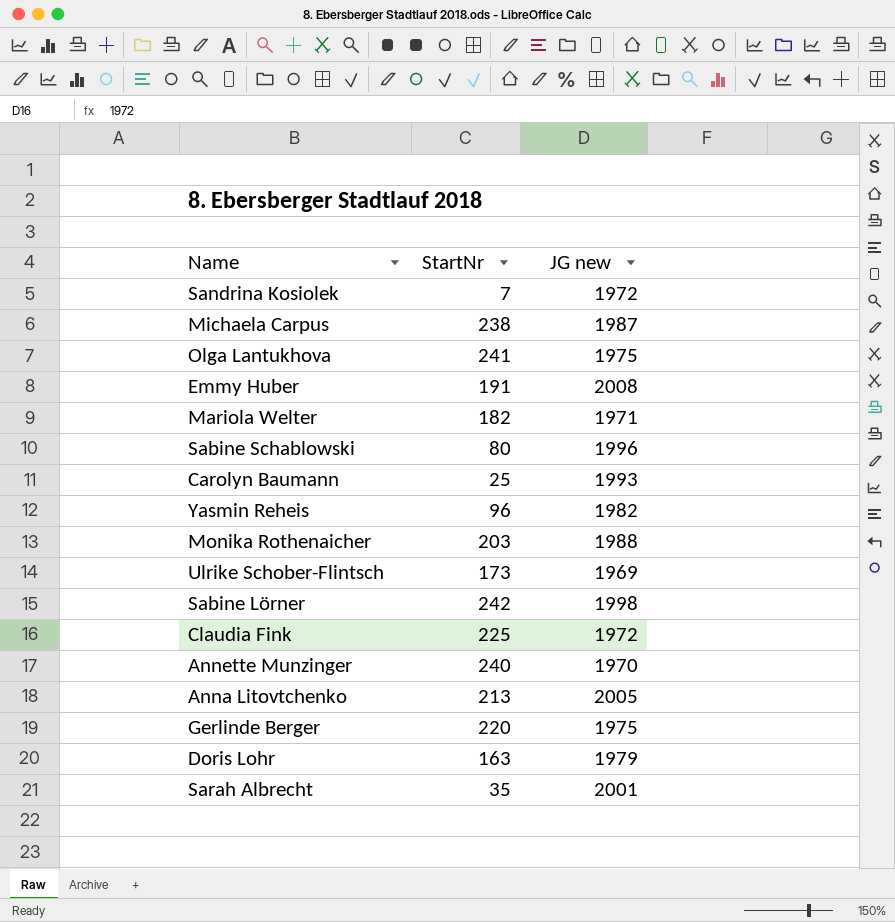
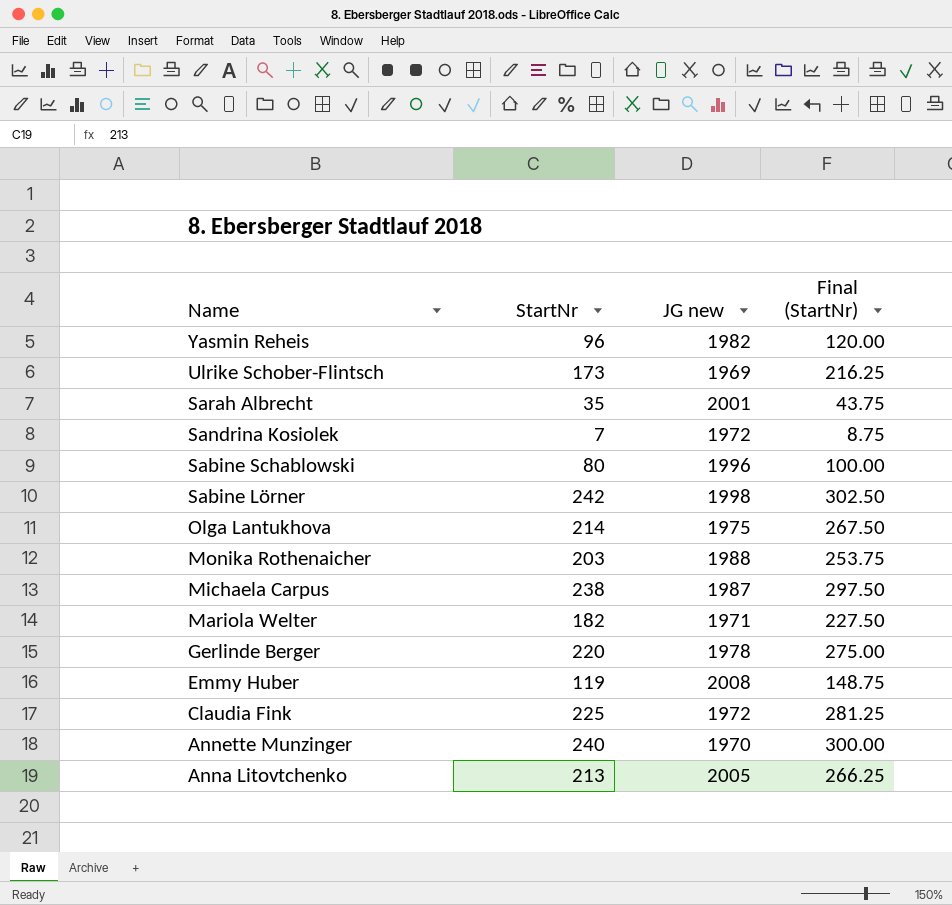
row order: none -> Name descending
column Final (StartNr) | formula: none -> [StartNr] * 1.25
row Carolyn Baumann: 25 | 1993 -> none
row Doris Lohr: 163 | 1979 -> none
Olga Lantukhova | StartNr: 241 -> 214
Gerlinde Berger | JG new: 1975 -> 1978
Emmy Huber | StartNr: 191 -> 119

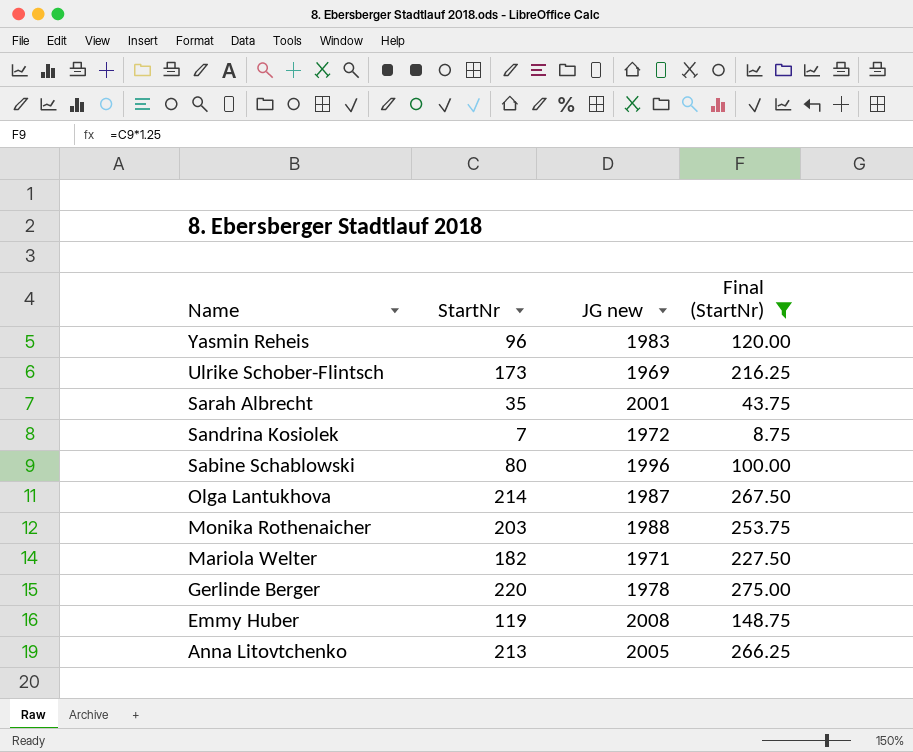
filter: none -> Final (StartNr) <= 275.00
Yasmin Reheis | JG new: 1982 -> 1983
Olga Lantukhova | JG new: 1975 -> 1987

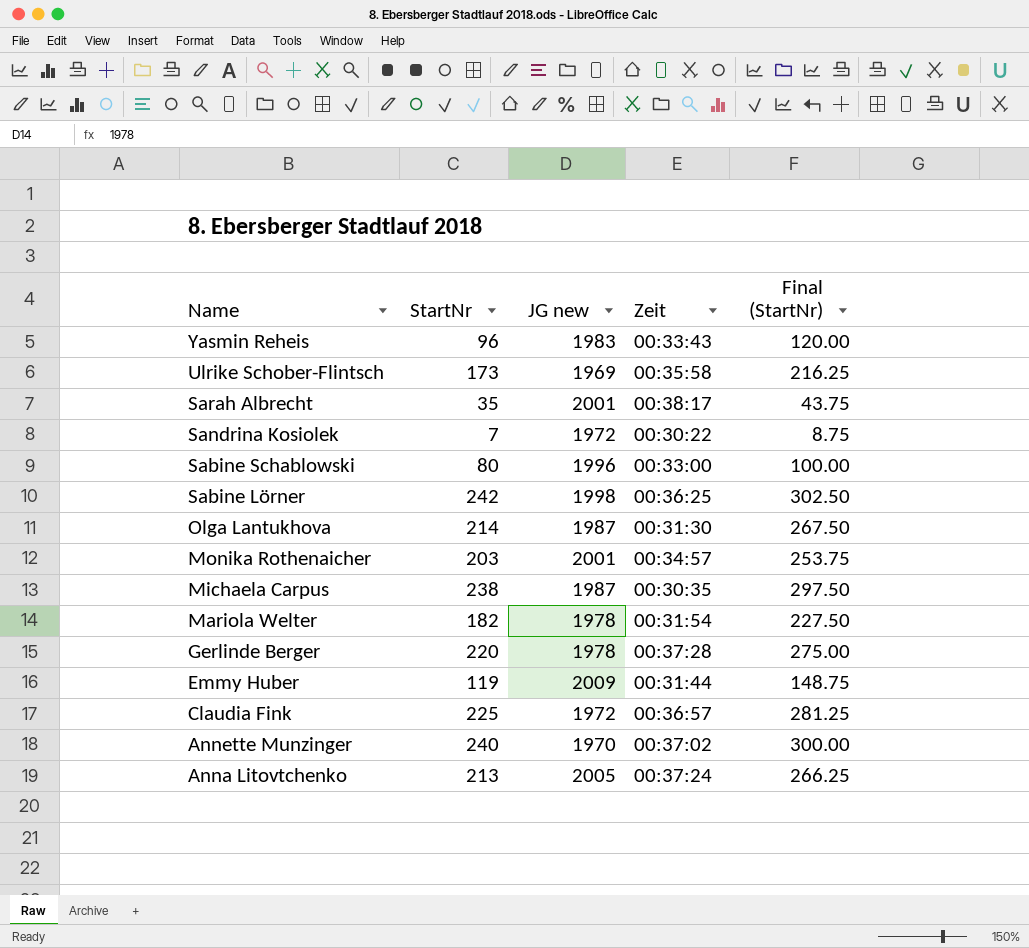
filter: Final (StartNr) <= 275.00 -> none
column Zeit | position: none -> 4
Monika Rothenaicher | JG new: 1988 -> 2001
Mariola Welter | JG new: 1971 -> 1978
Emmy Huber | JG new: 2008 -> 2009

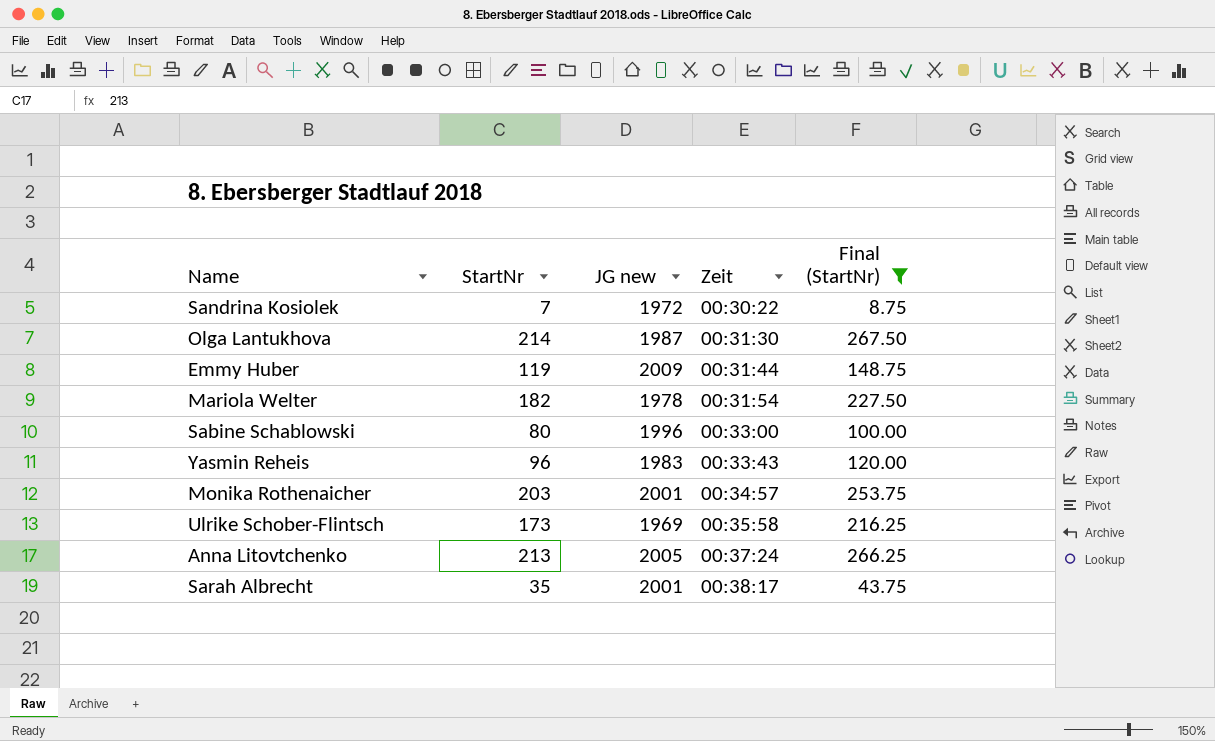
filter: none -> Final (StartNr) <= 267.50
row order: Name descending -> Zeit ascending

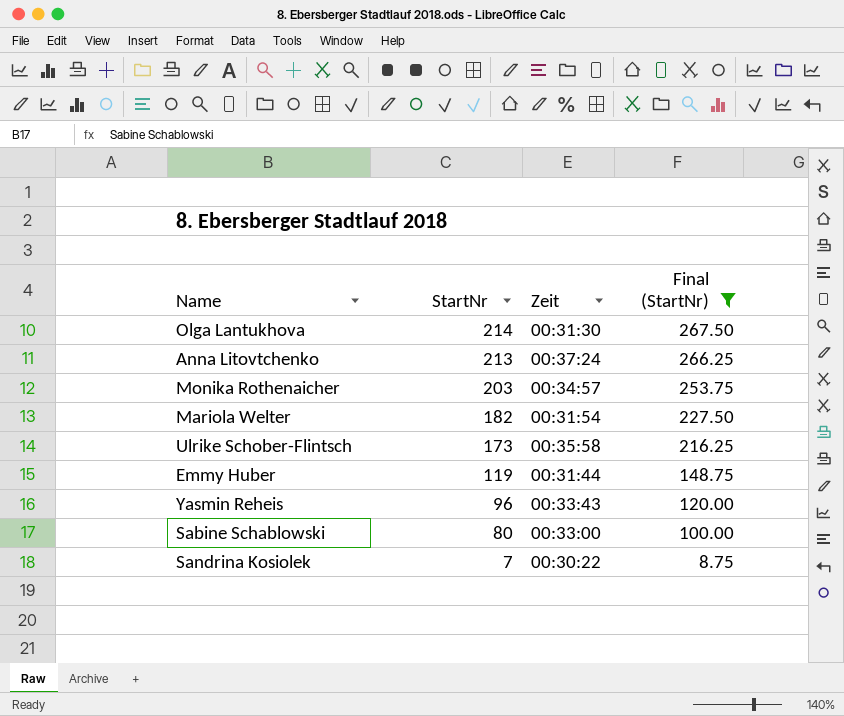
row order: Zeit ascending -> StartNr descending
column JG new | position: 3 -> none
row Sarah Albrecht: 35 | 2001 | 00:38:17 | 43.75 -> none

